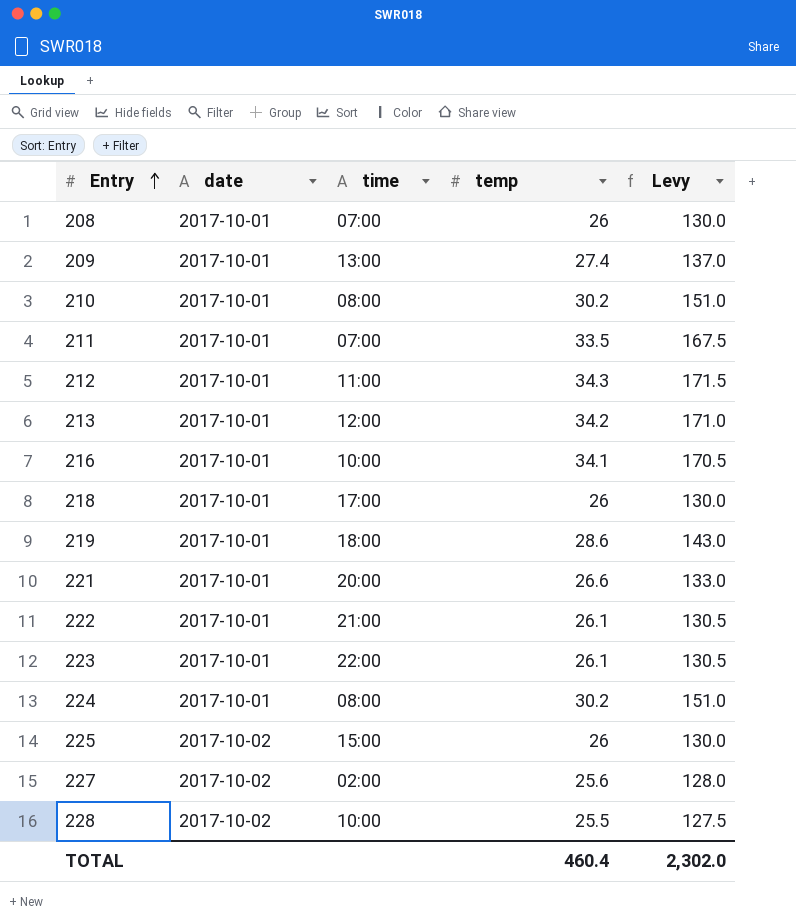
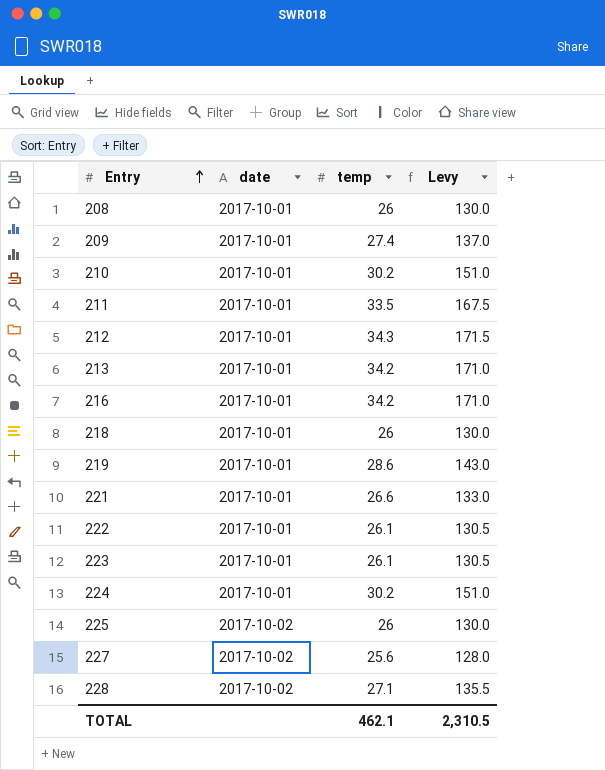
column time | position: 3 -> none
216 | temp: 34.1 -> 34.2
216 | Levy: 170.5 -> 171.0
228 | temp: 25.5 -> 27.1
228 | Levy: 127.5 -> 135.5
TOTAL | temp: 460.4 -> 462.1
TOTAL | Levy: 2,302.0 -> 2,310.5

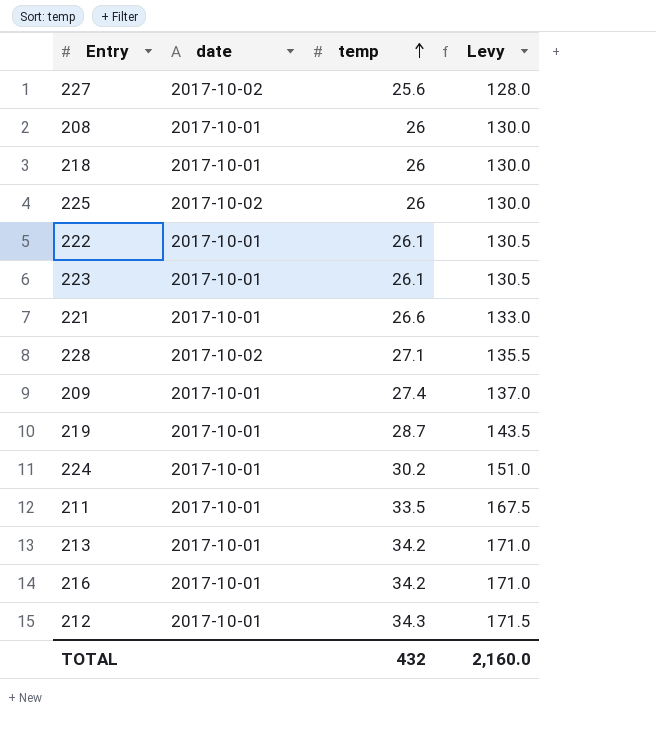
row order: Entry ascending -> temp ascending
row 210: 2017-10-01 | 30.2 | 151.0 -> none
219 | temp: 28.6 -> 28.7
219 | Levy: 143.0 -> 143.5
TOTAL | temp: 462.1 -> 432
TOTAL | Levy: 2,310.5 -> 2,160.0

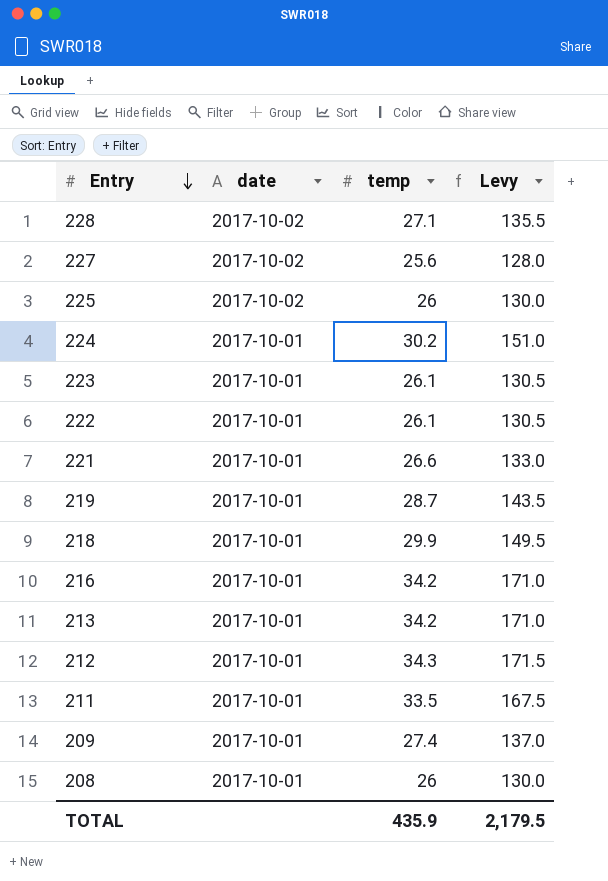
row order: temp ascending -> Entry descending
218 | temp: 26 -> 29.9
218 | Levy: 130.0 -> 149.5
TOTAL | temp: 432 -> 435.9
TOTAL | Levy: 2,160.0 -> 2,179.5

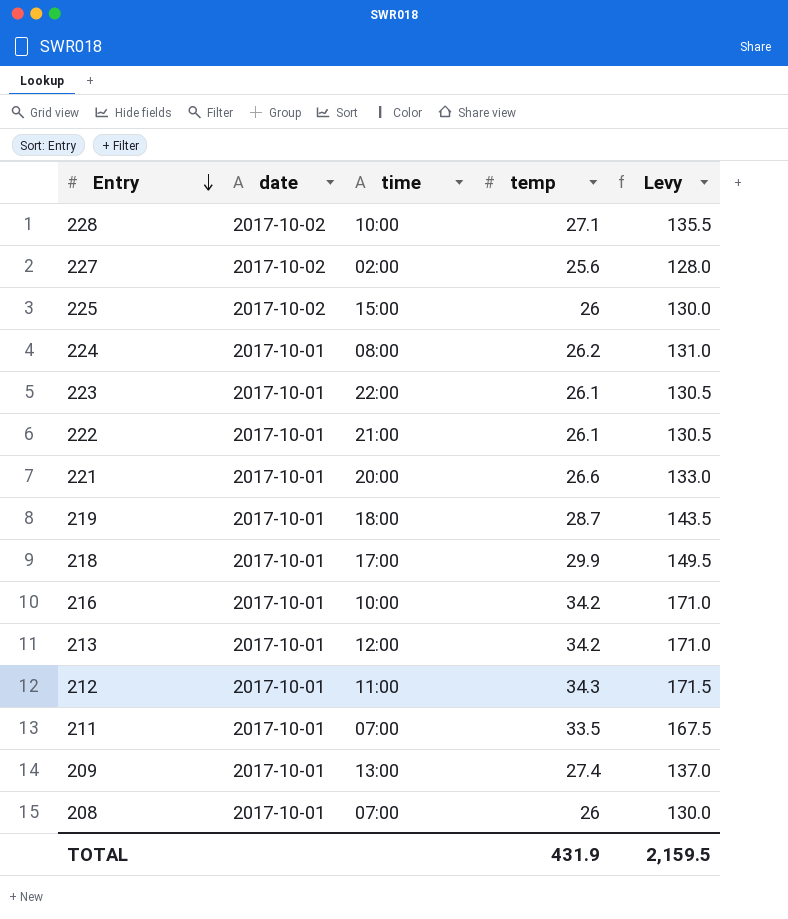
column time | position: none -> 3
224 | temp: 30.2 -> 26.2
224 | Levy: 151.0 -> 131.0
TOTAL | temp: 435.9 -> 431.9
TOTAL | Levy: 2,179.5 -> 2,159.5

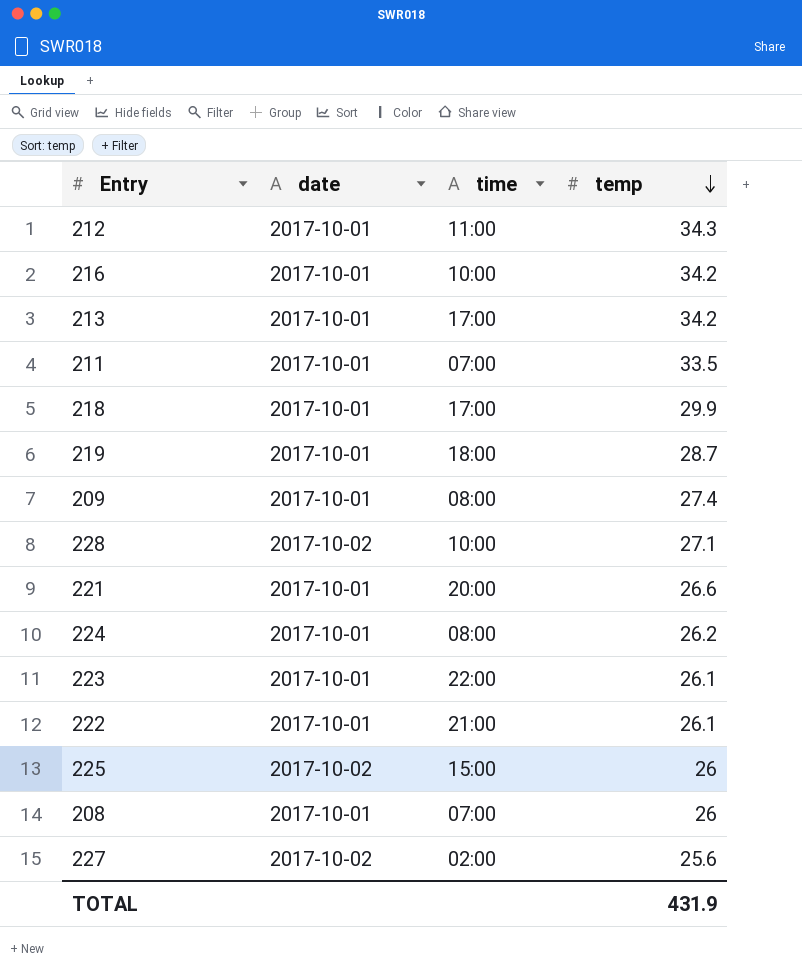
row order: Entry descending -> temp descending
column Levy | formula: [temp] * 5 -> none
213 | time: 12:00 -> 17:00
209 | time: 13:00 -> 08:00

